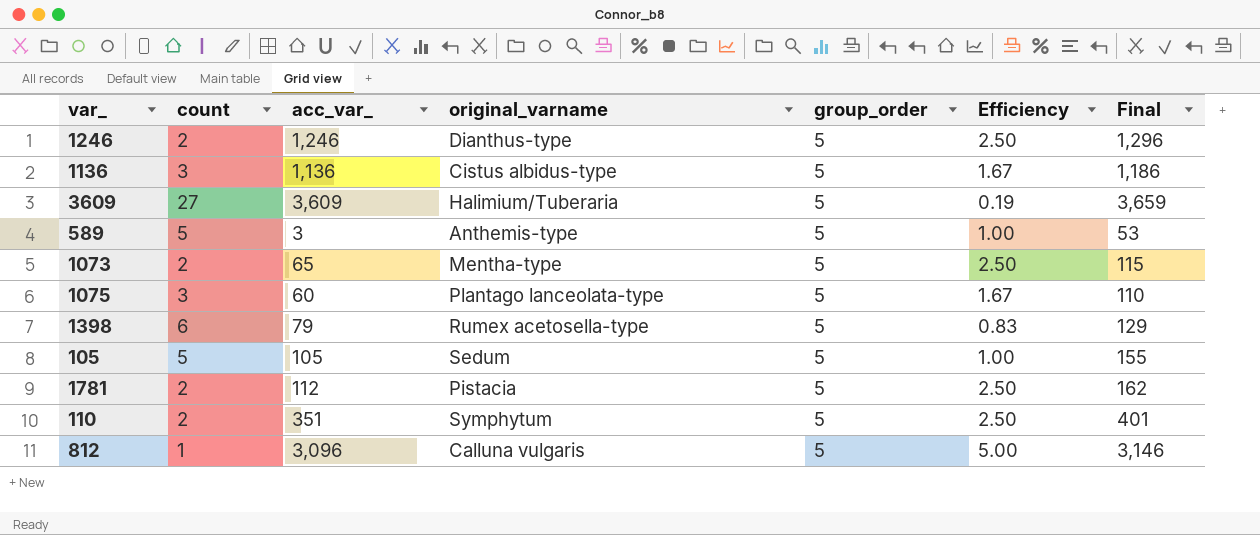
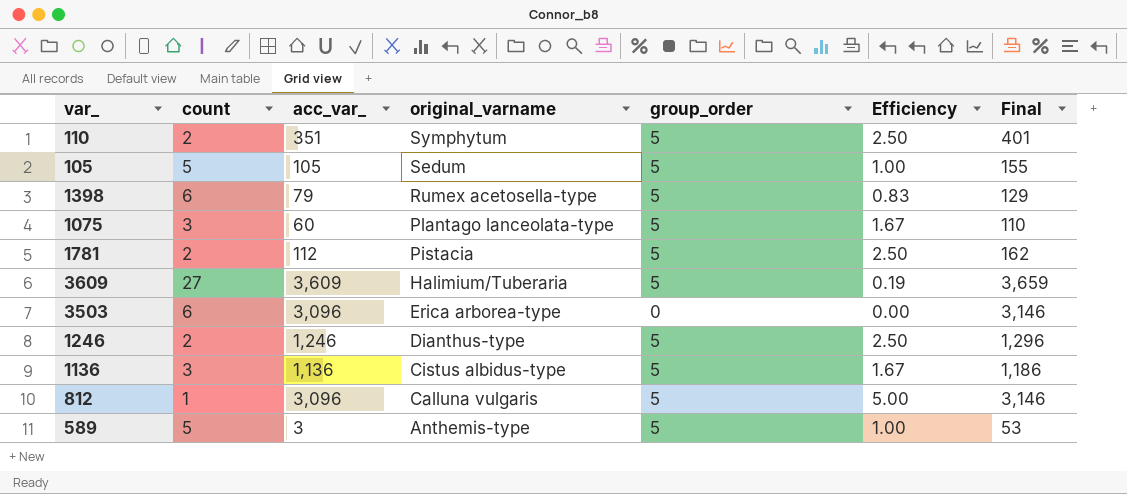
row order: none -> original_varname descending
row 1073: 2 | 65 | Mentha-type | 5 | 2.50 | 115 -> none
row 3503: none -> 6 | 3,096 | Erica arborea-type | 0 | 0.00 | 3,146

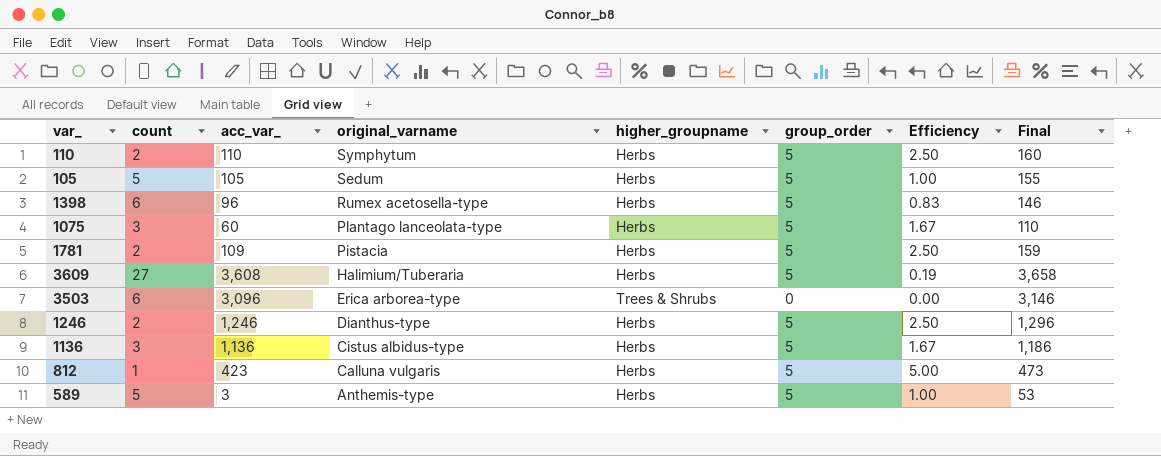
column higher_groupname | position: none -> 5
110 | acc_var_: 351 -> 110
110 | Final: 401 -> 160
1398 | acc_var_: 79 -> 96
1398 | Final: 129 -> 146
1781 | acc_var_: 112 -> 109
1781 | Final: 162 -> 159
3609 | acc_var_: 3,609 -> 3,608
3609 | Final: 3,659 -> 3,658
812 | acc_var_: 3,096 -> 423
812 | Final: 3,146 -> 473

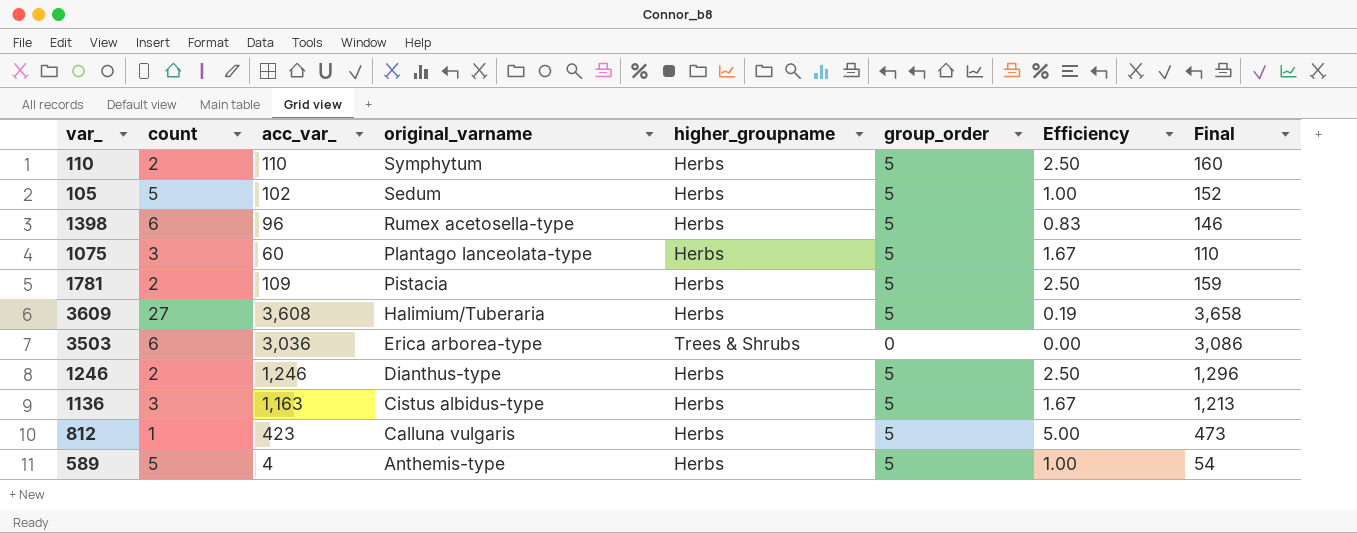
105 | acc_var_: 105 -> 102
105 | Final: 155 -> 152
3503 | acc_var_: 3,096 -> 3,036
3503 | Final: 3,146 -> 3,086
1136 | acc_var_: 1,136 -> 1,163
1136 | Final: 1,186 -> 1,213
589 | acc_var_: 3 -> 4
589 | Final: 53 -> 54

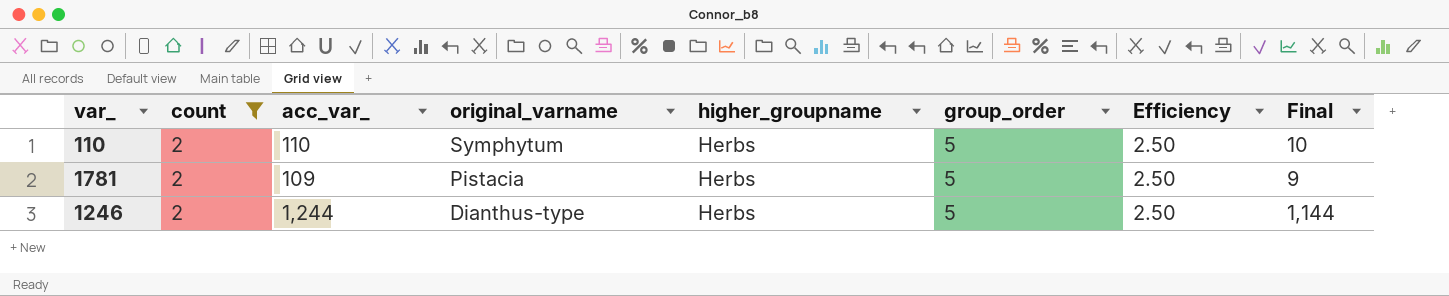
filter: none -> count = 2
column Final | formula: [acc_var_] + 50 -> [acc_var_] - 100
1246 | acc_var_: 1,246 -> 1,244

